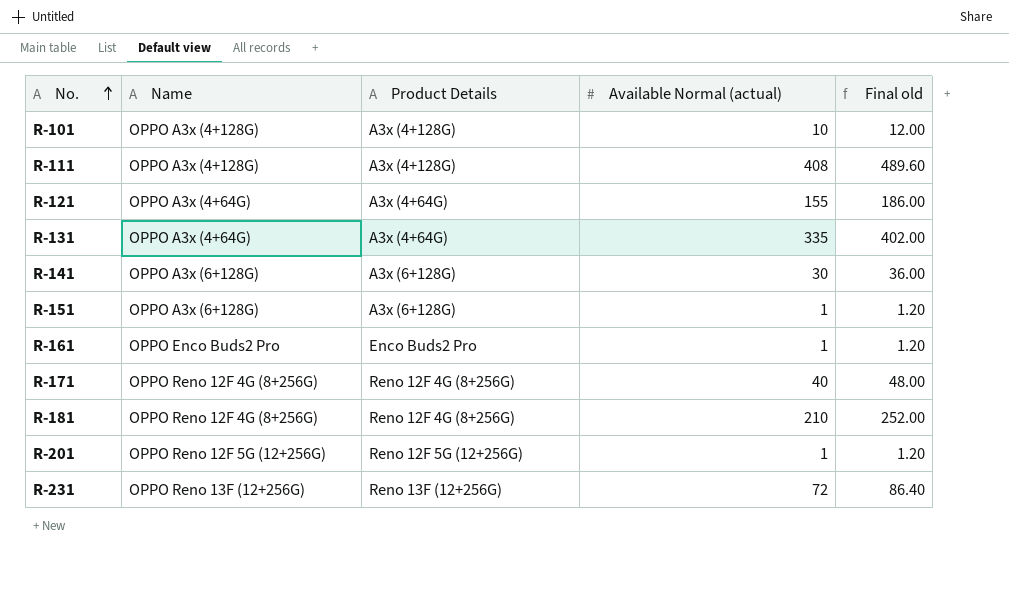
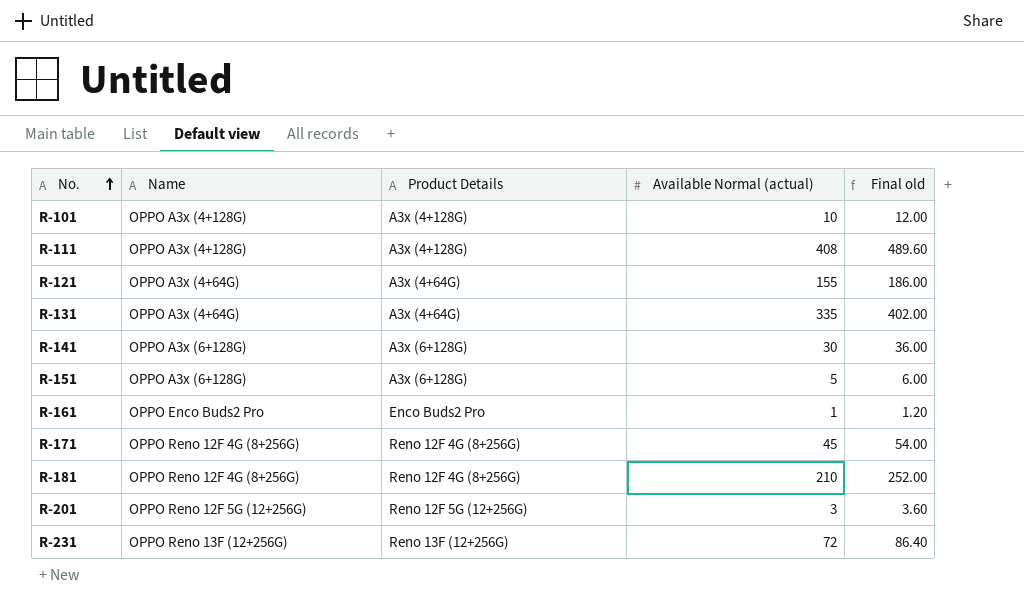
R-151 | Available Normal (actual): 1 -> 5
R-151 | Final old: 1.20 -> 6.00
R-171 | Available Normal (actual): 40 -> 45
R-171 | Final old: 48.00 -> 54.00
R-201 | Available Normal (actual): 1 -> 3
R-201 | Final old: 1.20 -> 3.60

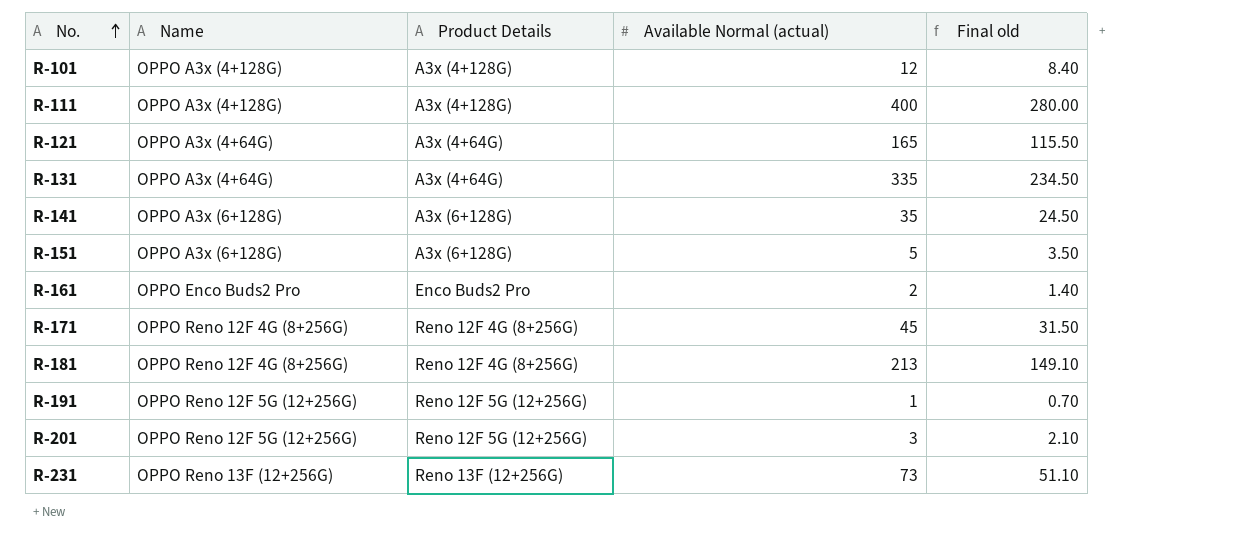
column Final old | formula: [Available Normal (actual)] * 1.2 -> [Available Normal (actual)] * 0.7
R-101 | Available Normal (actual): 10 -> 12
R-111 | Available Normal (actual): 408 -> 400
R-121 | Available Normal (actual): 155 -> 165
R-141 | Available Normal (actual): 30 -> 35
R-161 | Available Normal (actual): 1 -> 2
R-181 | Available Normal (actual): 210 -> 213
row R-191: none -> OPPO Reno 12F 5G (12+256G) | Reno 12F 5G (12+256G) | 1 | 0.70
R-231 | Available Normal (actual): 72 -> 73

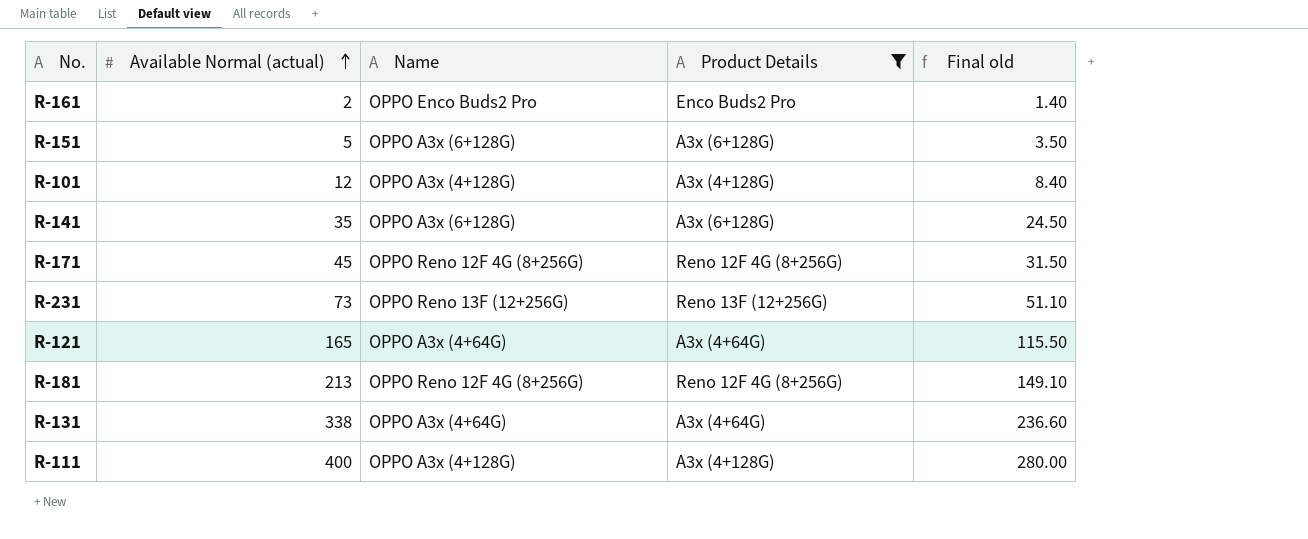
filter: none -> Product Details != Reno 12F 5G (12+256G)
row order: No. ascending -> Available Normal (actual) ascending
column Available Normal (actual) | position: 4 -> 2
R-131 | Available Normal (actual): 335 -> 338
R-131 | Final old: 234.50 -> 236.60

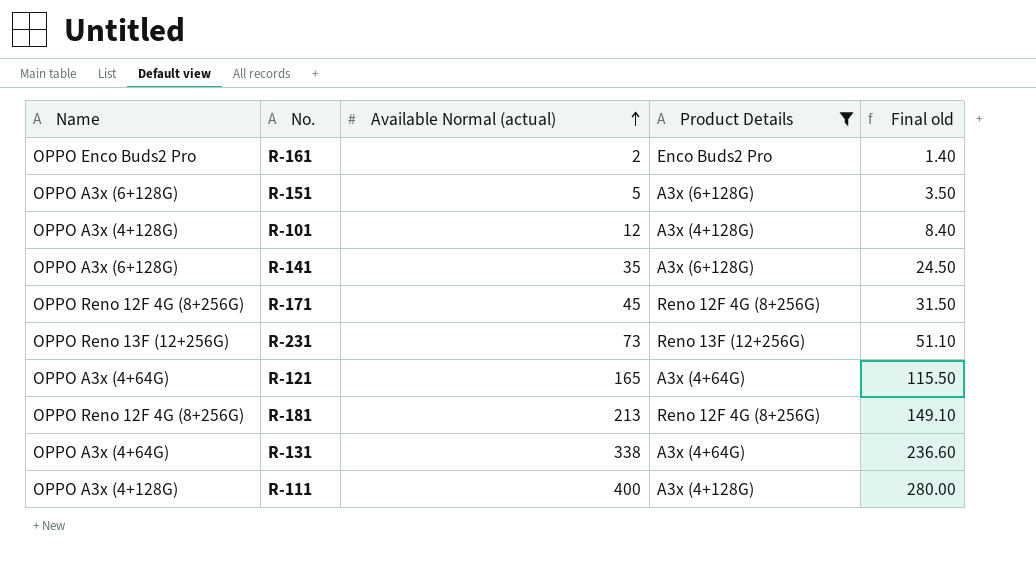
column Name | position: 3 -> 1

